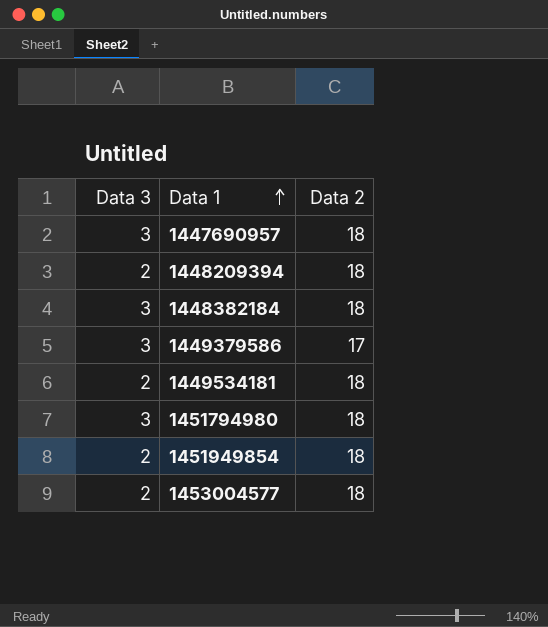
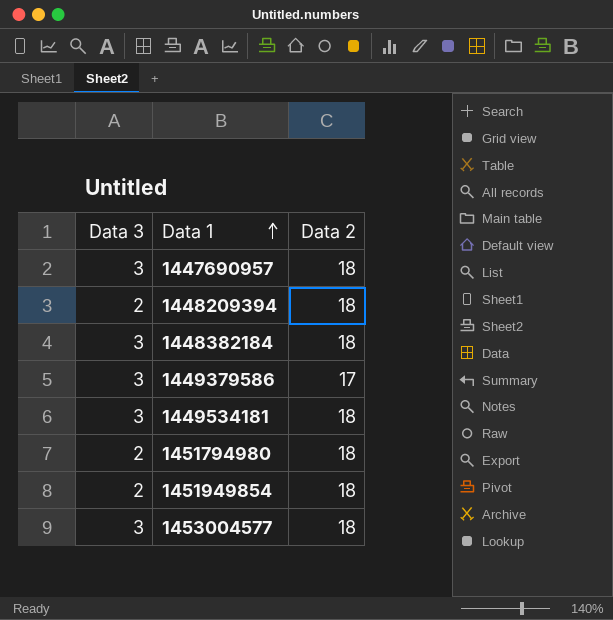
1449534181 | Data 3: 2 -> 3
1451794980 | Data 3: 3 -> 2
1453004577 | Data 3: 2 -> 3

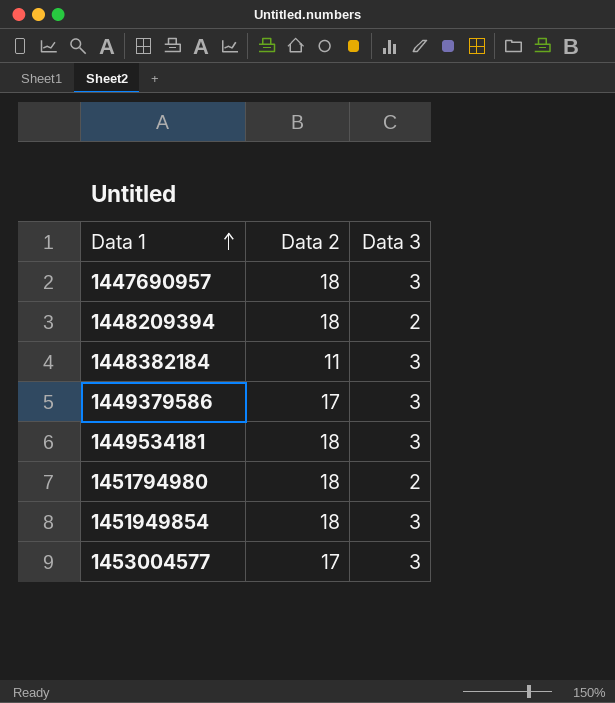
column Data 3 | position: 1 -> 3
1448382184 | Data 2: 18 -> 11
1451949854 | Data 3: 2 -> 3
1453004577 | Data 2: 18 -> 17

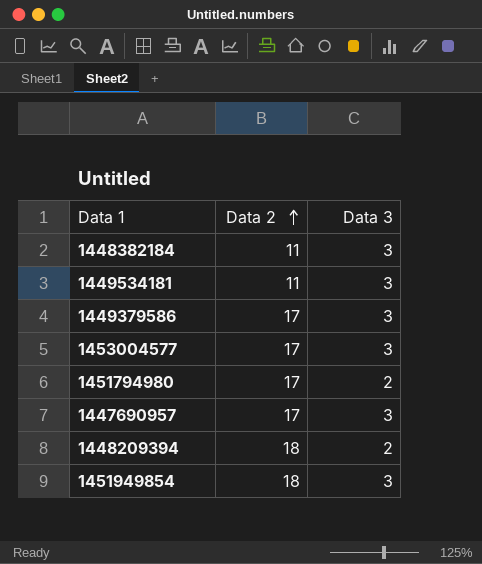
row order: Data 1 ascending -> Data 2 ascending
1449534181 | Data 2: 18 -> 11
1451794980 | Data 2: 18 -> 17
1447690957 | Data 2: 18 -> 17

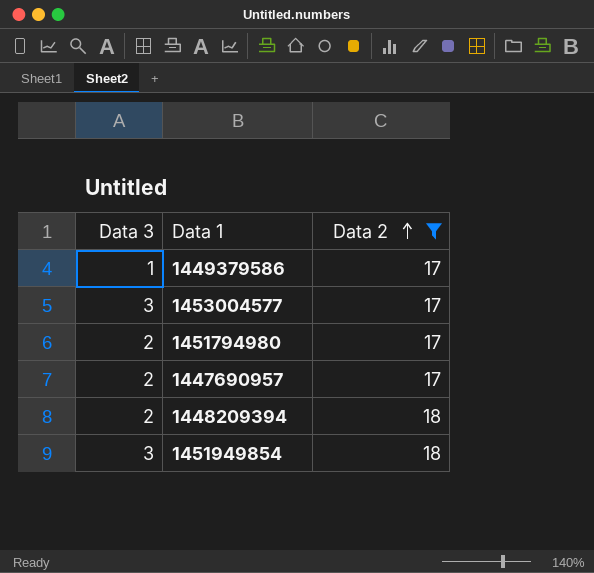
filter: none -> Data 2 != 11
column Data 3 | position: 3 -> 1
1449379586 | Data 3: 3 -> 1
1447690957 | Data 3: 3 -> 2

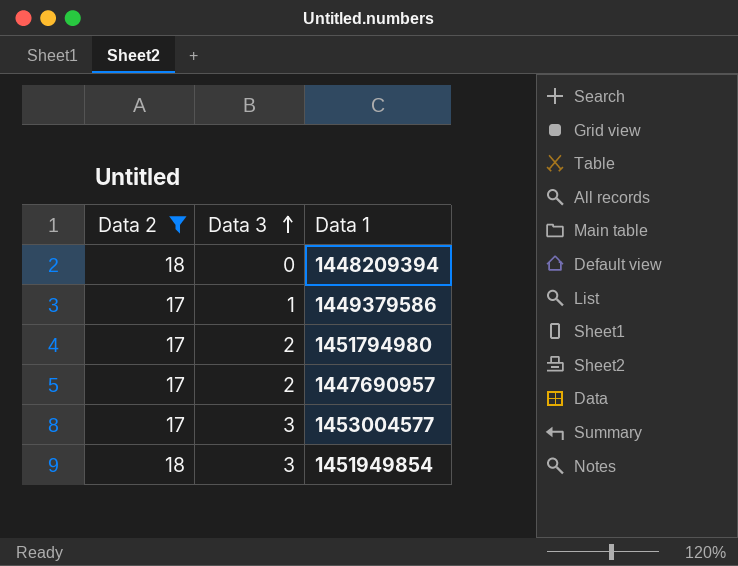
row order: Data 2 ascending -> Data 3 ascending
column Data 2 | position: 3 -> 1
1448209394 | Data 3: 2 -> 0

